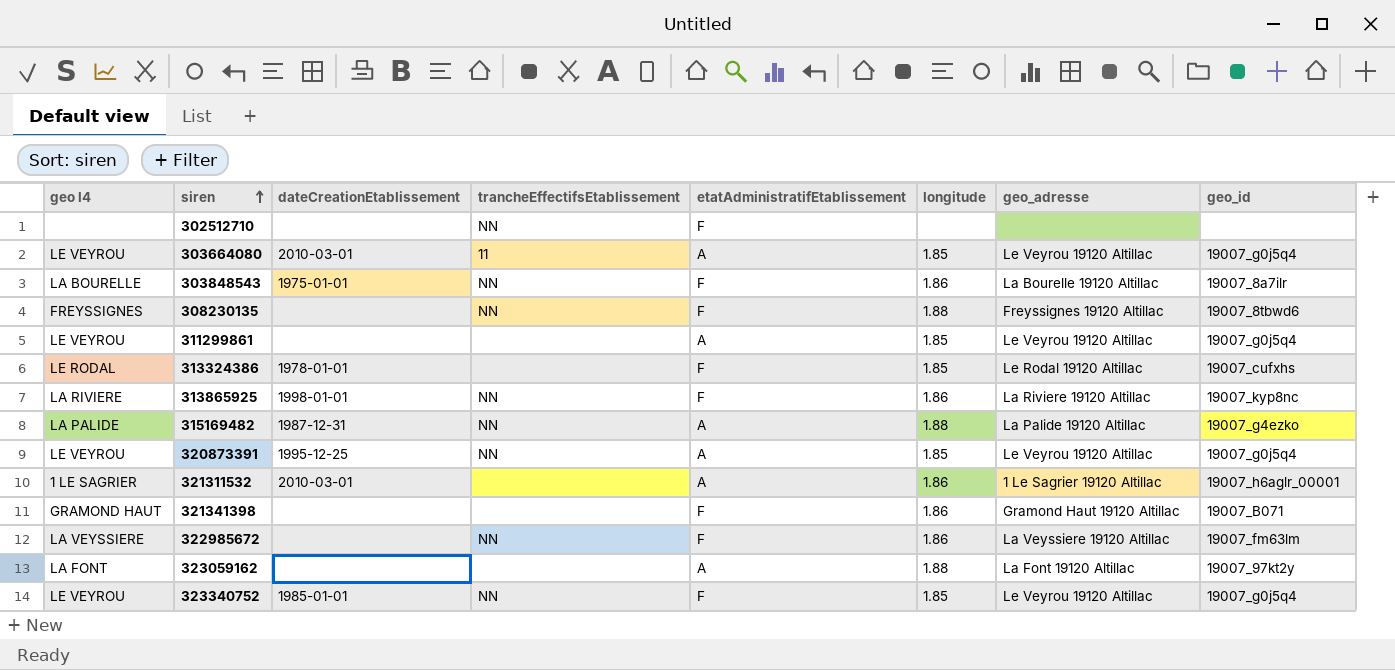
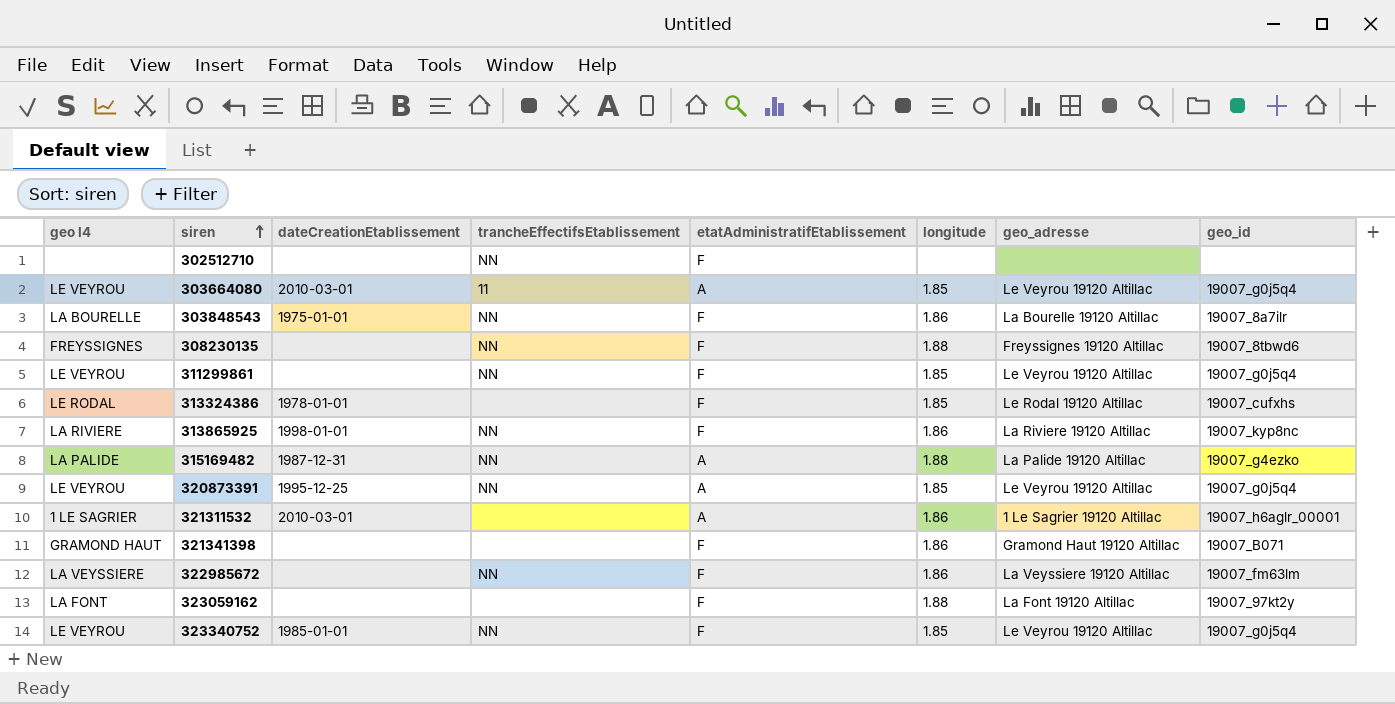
311299861 | trancheEffectifsEtablissement: none -> NN
311299861 | etatAdministratifEtablissement: A -> F
323059162 | etatAdministratifEtablissement: A -> F

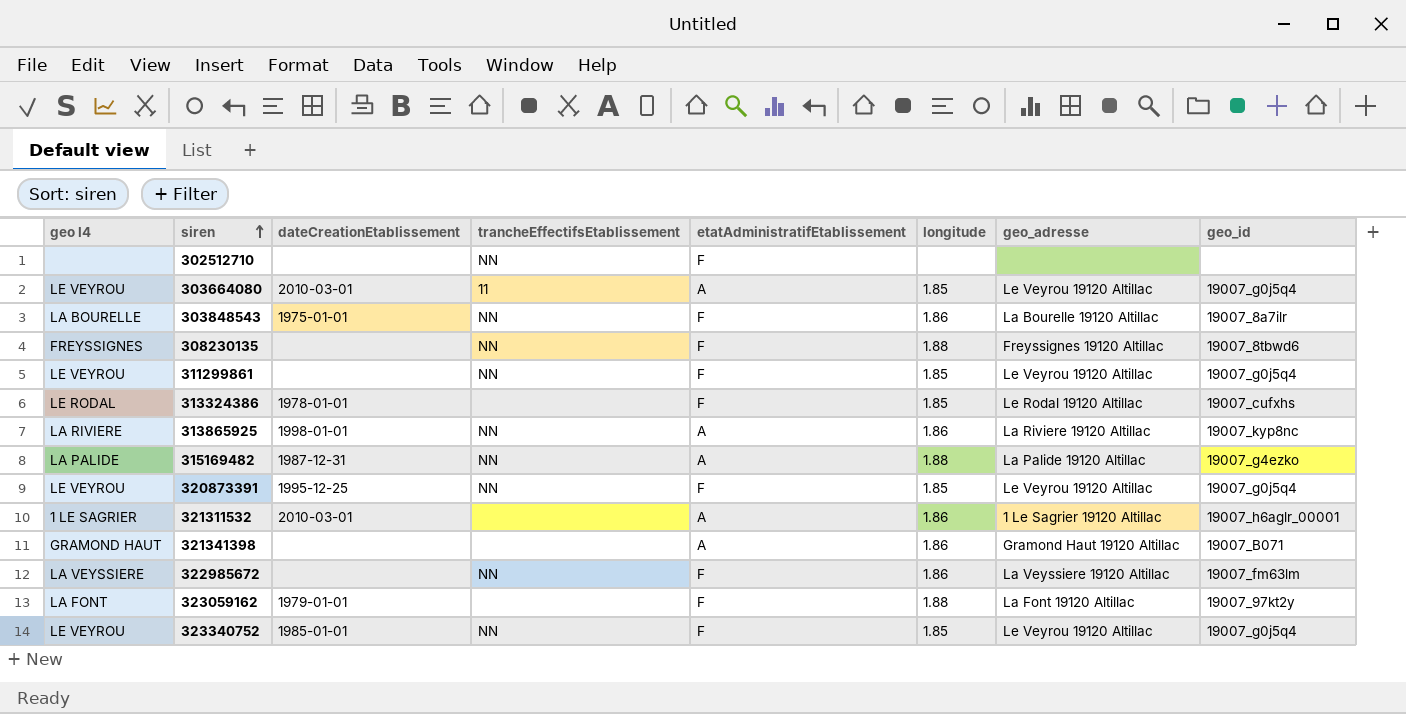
313865925 | etatAdministratifEtablissement: F -> A
320873391 | etatAdministratifEtablissement: A -> F
321341398 | etatAdministratifEtablissement: F -> A
323059162 | dateCreationEtablissement: none -> 1979-01-01

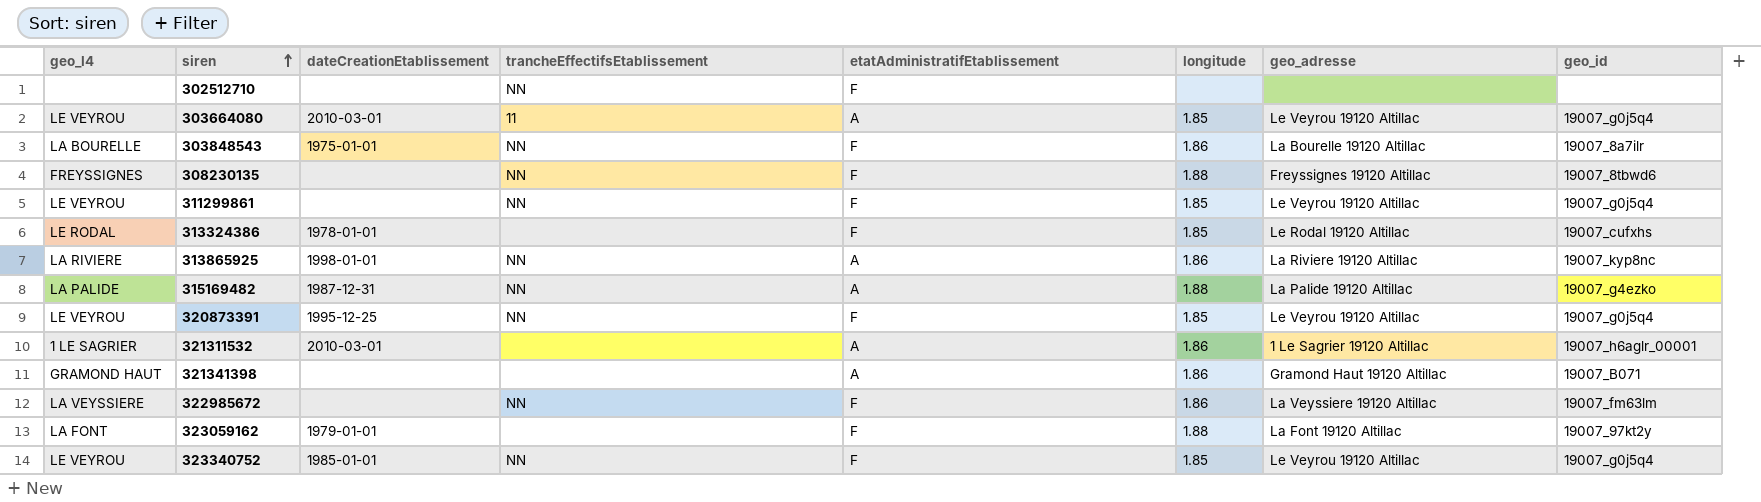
column name: geo l4 -> geo_l4

